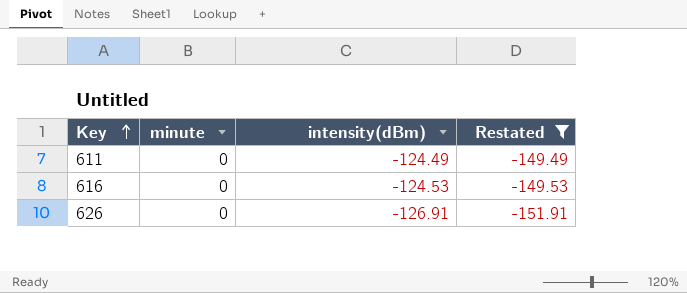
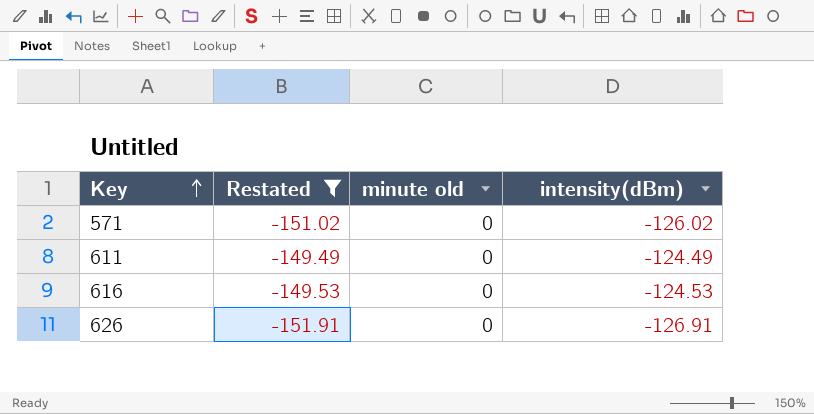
column Restated | position: 4 -> 2
column name: minute -> minute old
row 571: none -> -151.02 | 0 | -126.02

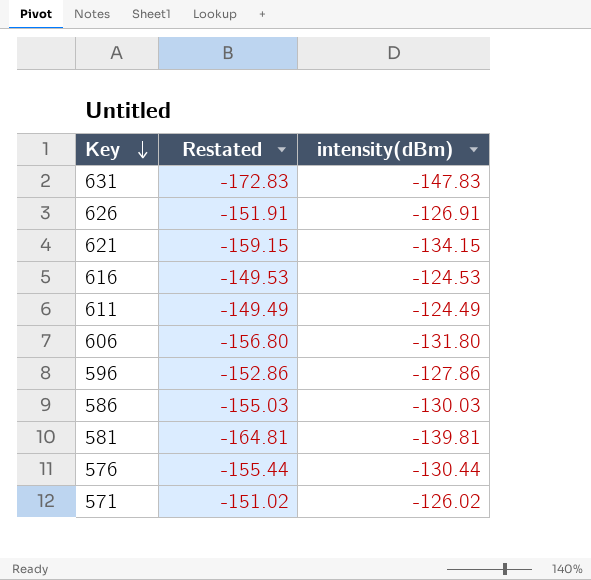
filter: Restated >= -151.91 -> none
row order: Key ascending -> Key descending
column minute old | position: 3 -> none

